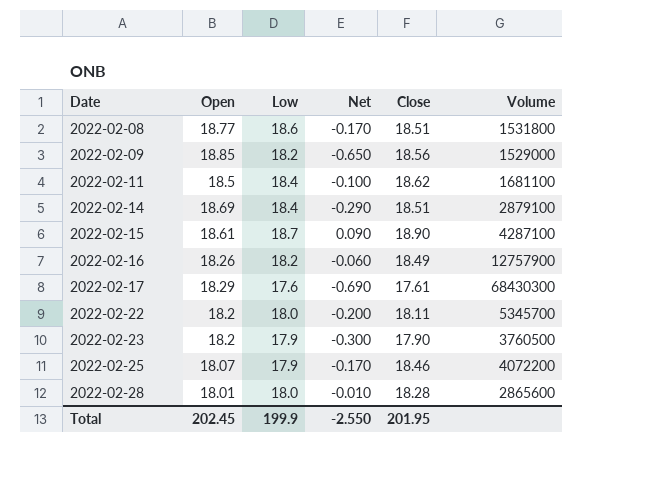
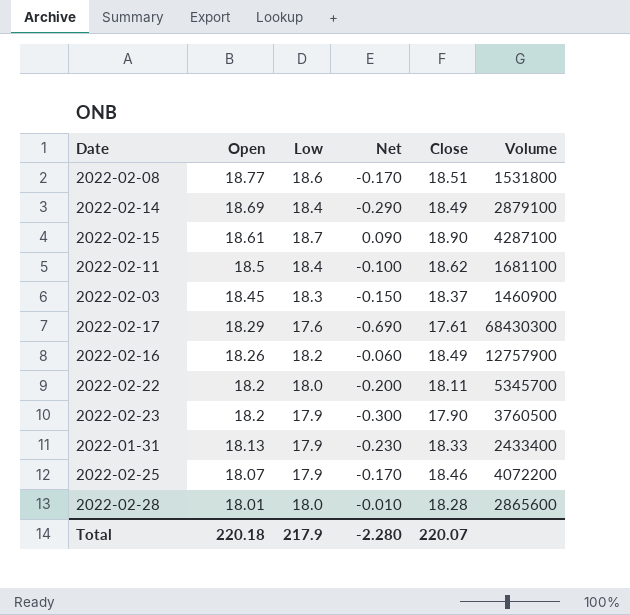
row order: Date ascending -> Open descending
row 2022-02-09: 18.85 | 18.2 | -0.650 | 18.56 | 1529000 -> none
2022-02-14 | Close: 18.51 -> 18.49
row 2022-02-03: none -> 18.45 | 18.3 | -0.150 | 18.37 | 1460900
row 2022-01-31: none -> 18.13 | 17.9 | -0.230 | 18.33 | 2433400
Total | Open: 202.45 -> 220.18
Total | Low: 199.9 -> 217.9
Total | Net: -2.550 -> -2.280
Total | Close: 201.95 -> 220.07

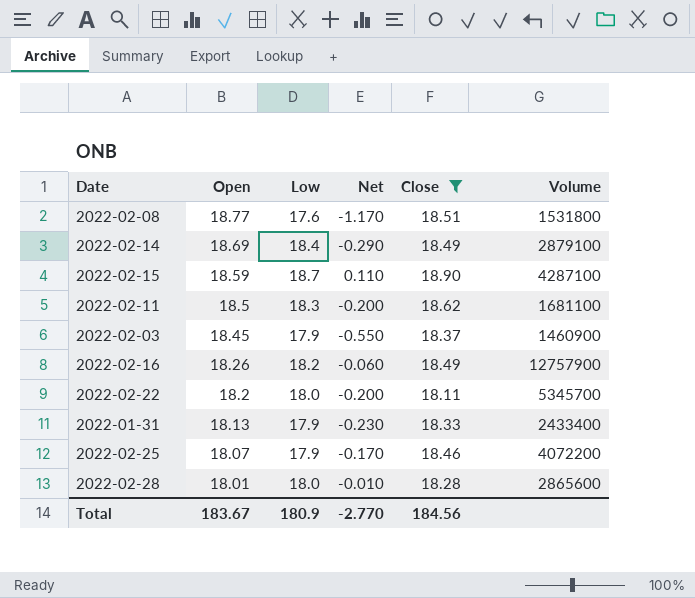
filter: none -> Close >= 18.11
2022-02-08 | Low: 18.6 -> 17.6
2022-02-08 | Net: -0.170 -> -1.170
2022-02-15 | Open: 18.61 -> 18.59
2022-02-15 | Net: 0.090 -> 0.110
2022-02-11 | Low: 18.4 -> 18.3
2022-02-11 | Net: -0.100 -> -0.200
2022-02-03 | Low: 18.3 -> 17.9
2022-02-03 | Net: -0.150 -> -0.550
Total | Open: 220.18 -> 183.67
Total | Low: 217.9 -> 180.9
Total | Net: -2.280 -> -2.770
Total | Close: 220.07 -> 184.56

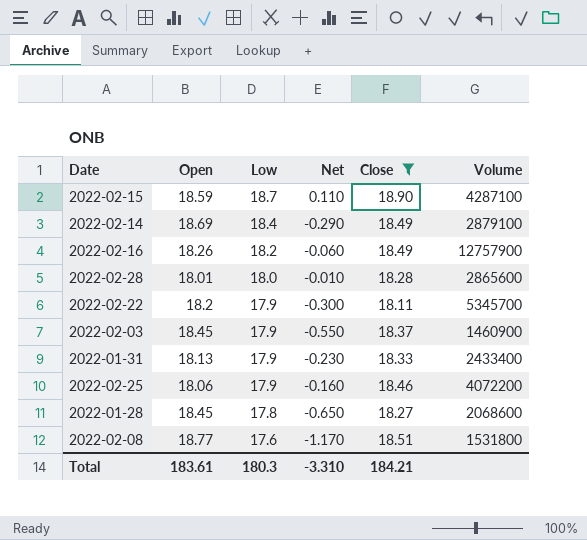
row order: Open descending -> Low descending
row 2022-02-11: 18.5 | 18.3 | -0.200 | 18.62 | 1681100 -> none
2022-02-22 | Low: 18.0 -> 17.9
2022-02-22 | Net: -0.200 -> -0.300
2022-02-25 | Open: 18.07 -> 18.06
2022-02-25 | Net: -0.170 -> -0.160
row 2022-01-28: none -> 18.45 | 17.8 | -0.650 | 18.27 | 2068600
Total | Open: 183.67 -> 183.61
Total | Low: 180.9 -> 180.3
Total | Net: -2.770 -> -3.310
Total | Close: 184.56 -> 184.21

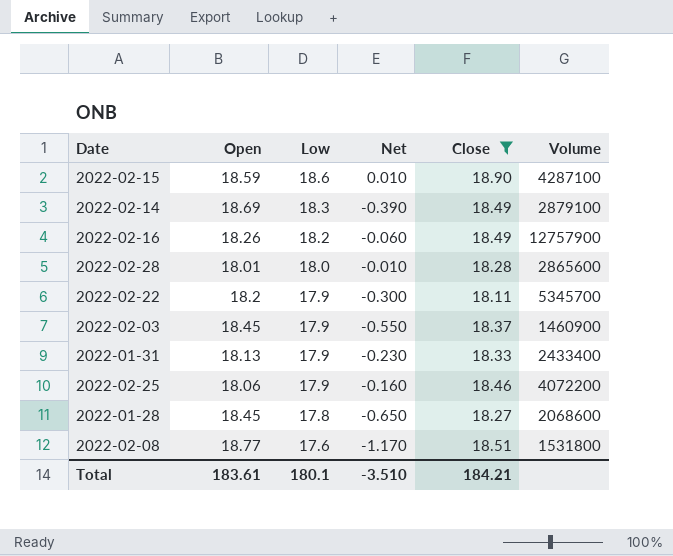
2022-02-15 | Low: 18.7 -> 18.6
2022-02-15 | Net: 0.110 -> 0.010
2022-02-14 | Low: 18.4 -> 18.3
2022-02-14 | Net: -0.290 -> -0.390
Total | Low: 180.3 -> 180.1
Total | Net: -3.310 -> -3.510

